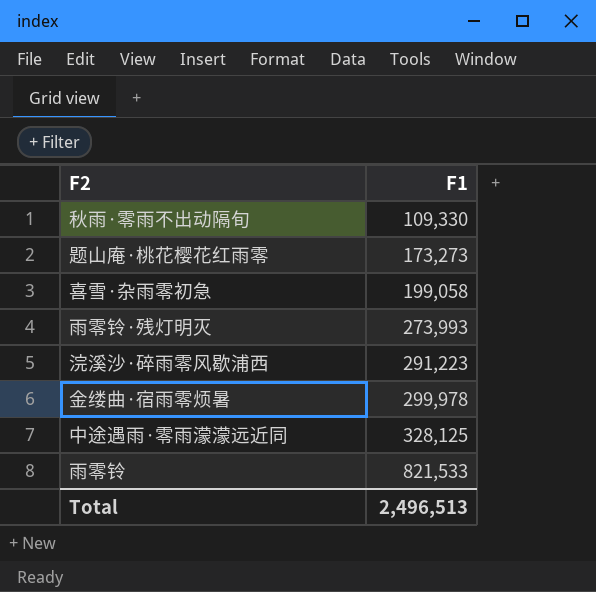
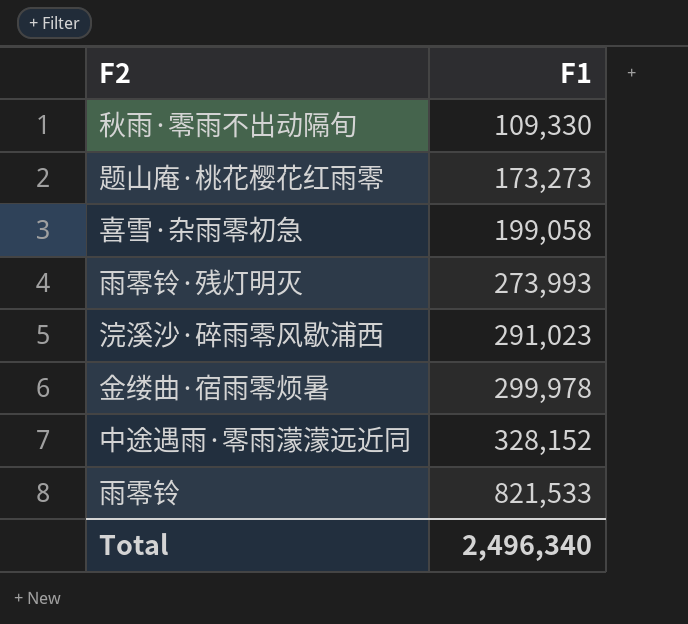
浣溪沙·碎雨零风歇浦西 | F1: 291,223 -> 291,023
中途遇雨·零雨濛濛远近同 | F1: 328,125 -> 328,152
Total | F1: 2,496,513 -> 2,496,340

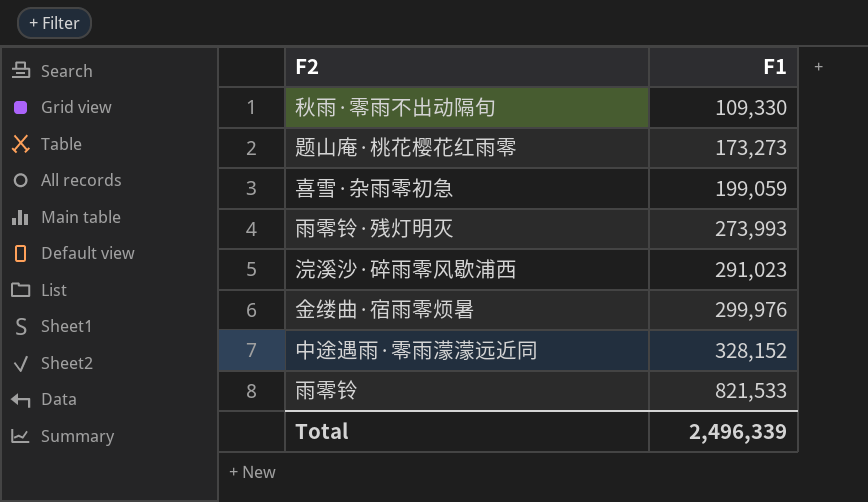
喜雪·杂雨零初急 | F1: 199,058 -> 199,059
金缕曲·宿雨零烦暑 | F1: 299,978 -> 299,976
Total | F1: 2,496,340 -> 2,496,339

